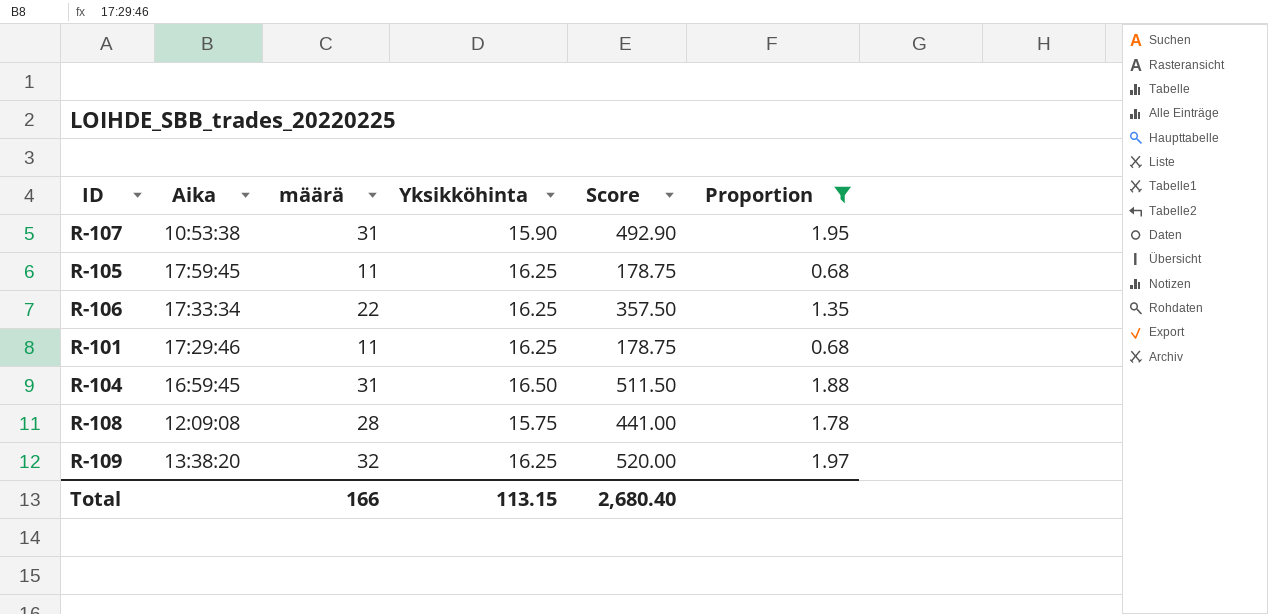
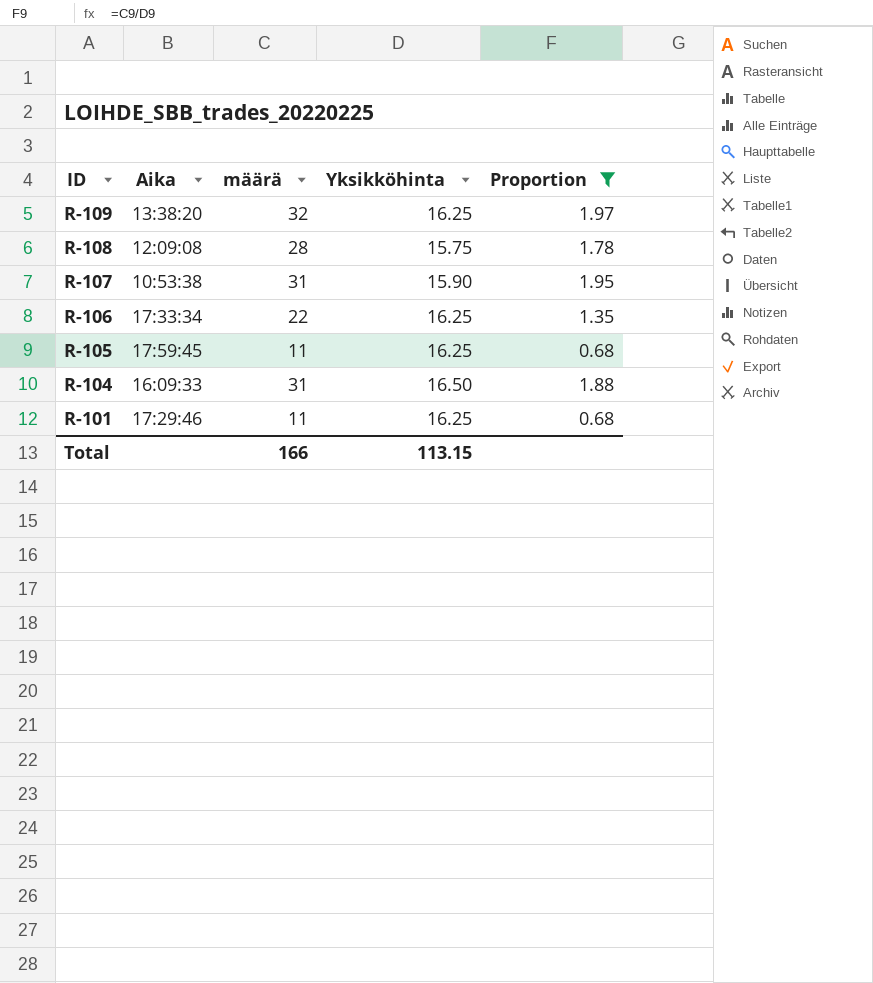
row order: none -> ID descending
column Score | formula: [määrä] * [Yksikköhinta] -> none
R-104 | Aika: 16:59:45 -> 16:09:33

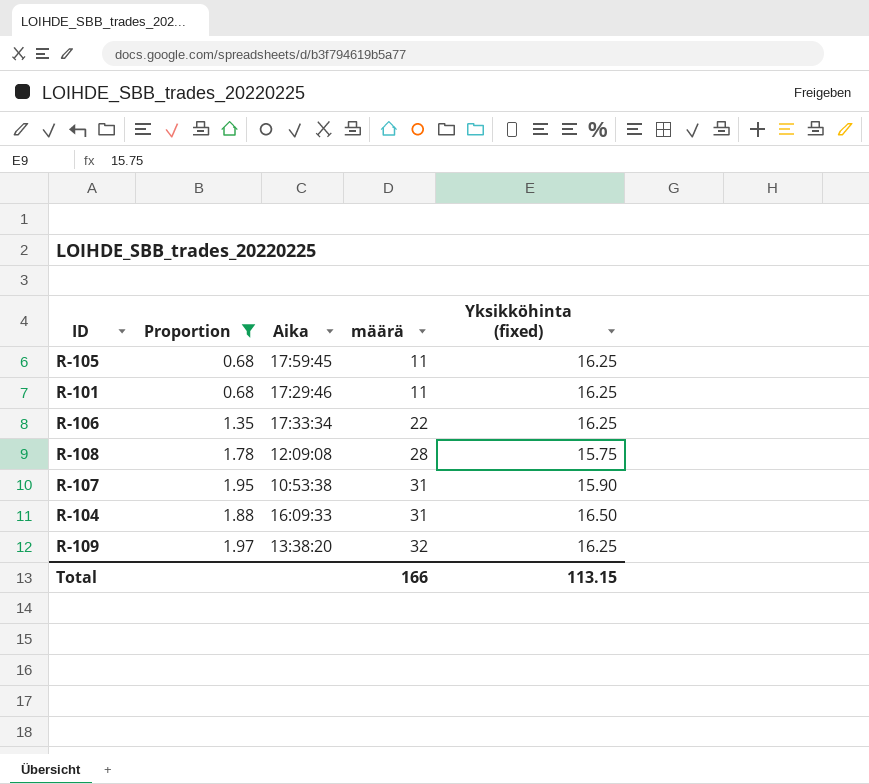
row order: ID descending -> määrä ascending
column Proportion | position: 5 -> 2
column name: Yksikköhinta -> Yksikköhinta (fixed)

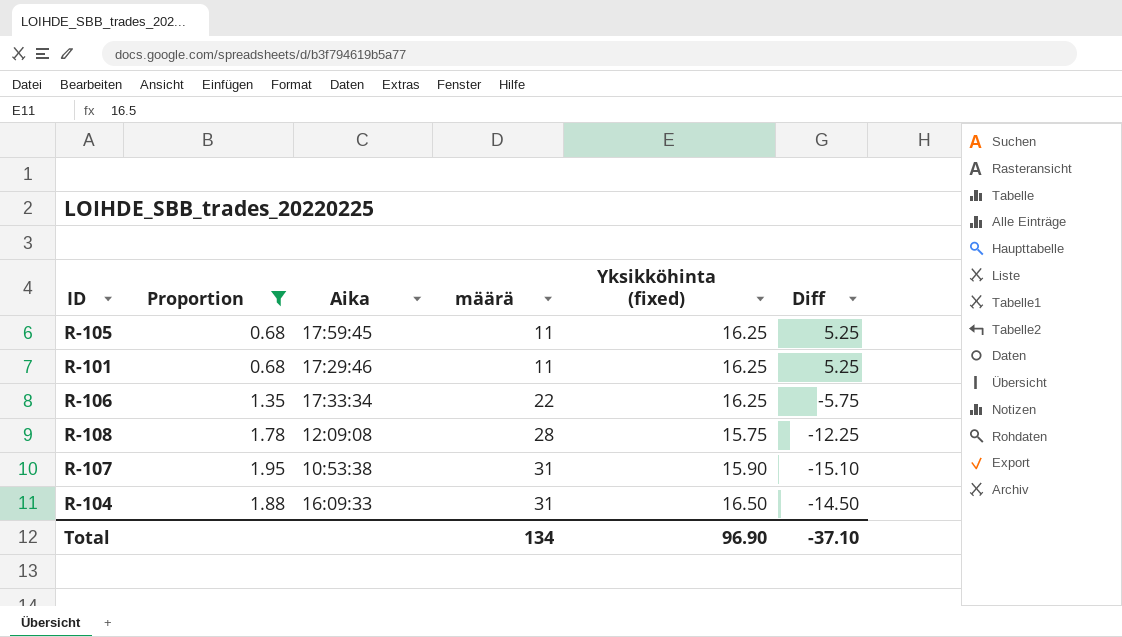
column Diff | formula: none -> [Yksikköhinta (fixed)] - [määrä]
row R-109: 1.97 | 13:38:20 | 32 | 16.25 -> none
Total | määrä: 166 -> 134
Total | Yksikköhinta (fixed): 113.15 -> 96.90

